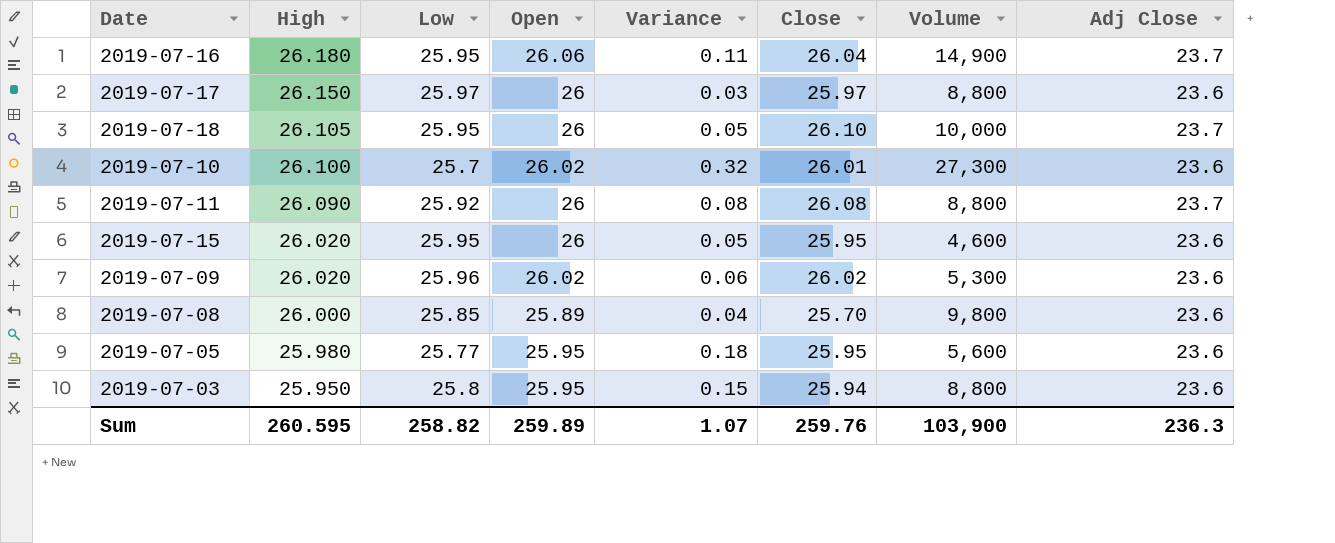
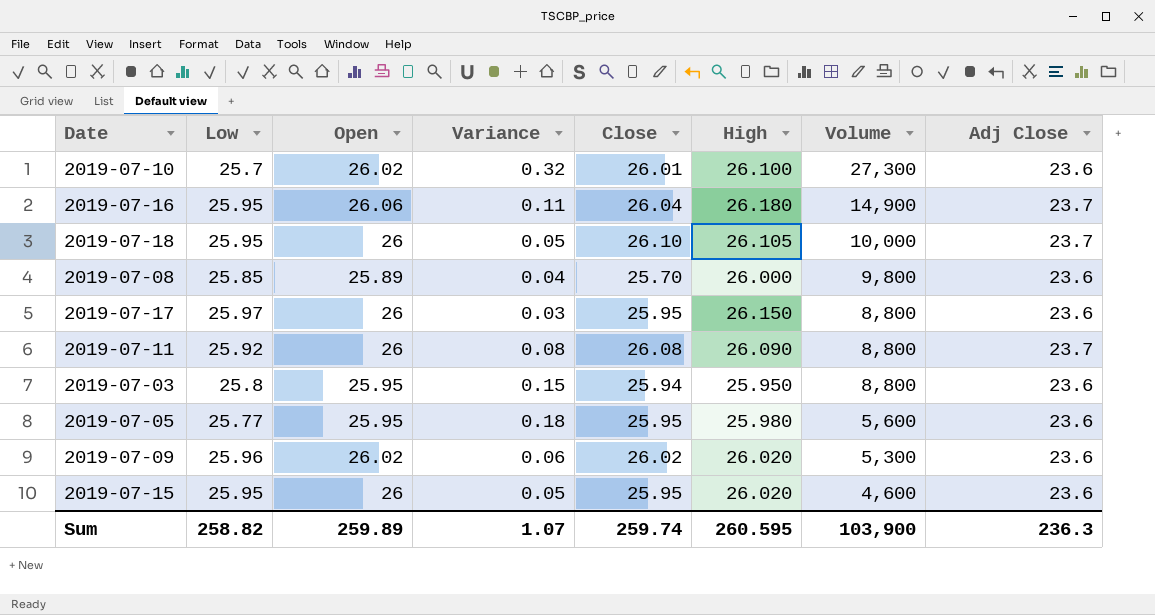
row order: High descending -> Volume descending
column High | position: 2 -> 6
2019-07-17 | Close: 25.97 -> 25.95
Sum | Close: 259.76 -> 259.74

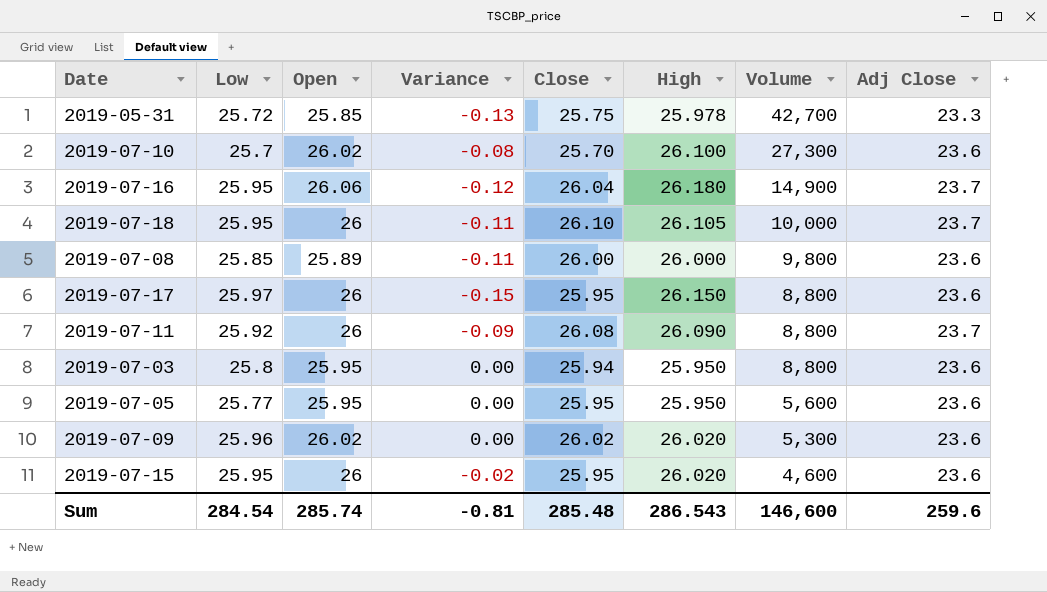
column Variance | formula: [Open] - [Low] -> [Open] - [High]
row 2019-05-31: none -> 25.72 | 25.85 | -0.13 | 25.75 | 25.978 | 42,700 | 23.3
2019-07-10 | Close: 26.01 -> 25.70
2019-07-08 | Close: 25.70 -> 26.00
2019-07-05 | High: 25.980 -> 25.950
Sum | Low: 258.82 -> 284.54
Sum | Open: 259.89 -> 285.74
Sum | Variance: 1.07 -> -0.81
Sum | Close: 259.74 -> 285.48
Sum | High: 260.595 -> 286.543
Sum | Volume: 103,900 -> 146,600
Sum | Adj Close: 236.3 -> 259.6

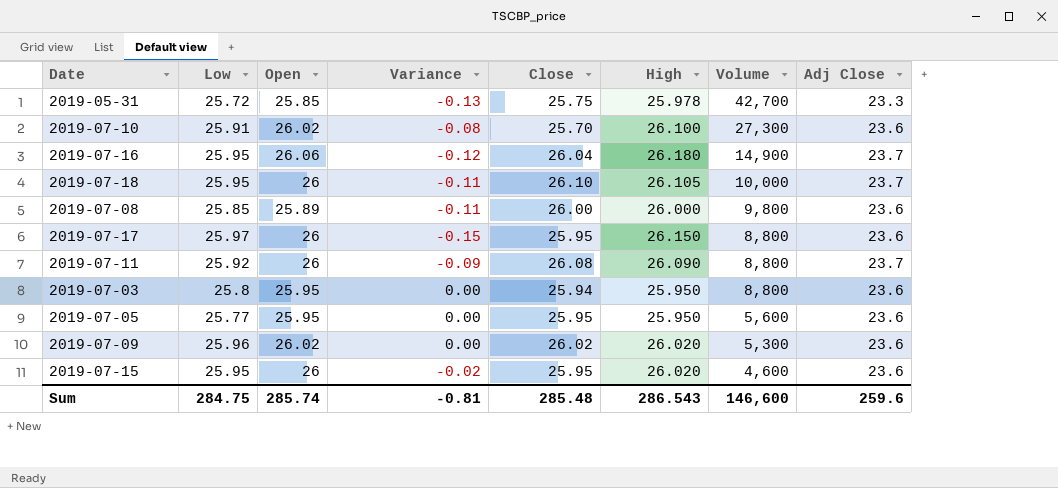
2019-07-10 | Low: 25.7 -> 25.91
Sum | Low: 284.54 -> 284.75

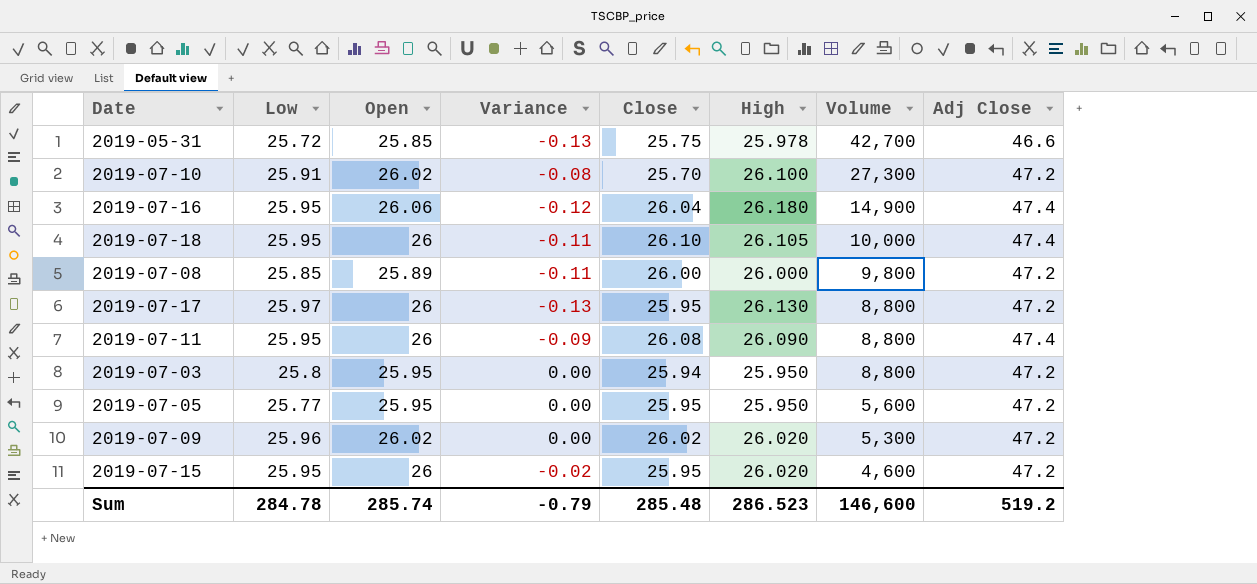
2019-05-31 | Adj Close: 23.3 -> 46.6
2019-07-10 | Adj Close: 23.6 -> 47.2
2019-07-16 | Adj Close: 23.7 -> 47.4
2019-07-18 | Adj Close: 23.7 -> 47.4
2019-07-08 | Adj Close: 23.6 -> 47.2
2019-07-17 | Variance: -0.15 -> -0.13
2019-07-17 | High: 26.150 -> 26.130
2019-07-17 | Adj Close: 23.6 -> 47.2
2019-07-11 | Low: 25.92 -> 25.95
2019-07-11 | Adj Close: 23.7 -> 47.4
2019-07-03 | Adj Close: 23.6 -> 47.2
2019-07-05 | Adj Close: 23.6 -> 47.2
2019-07-09 | Adj Close: 23.6 -> 47.2
2019-07-15 | Adj Close: 23.6 -> 47.2
Sum | Low: 284.75 -> 284.78
Sum | Variance: -0.81 -> -0.79
Sum | High: 286.543 -> 286.523
Sum | Adj Close: 259.6 -> 519.2

